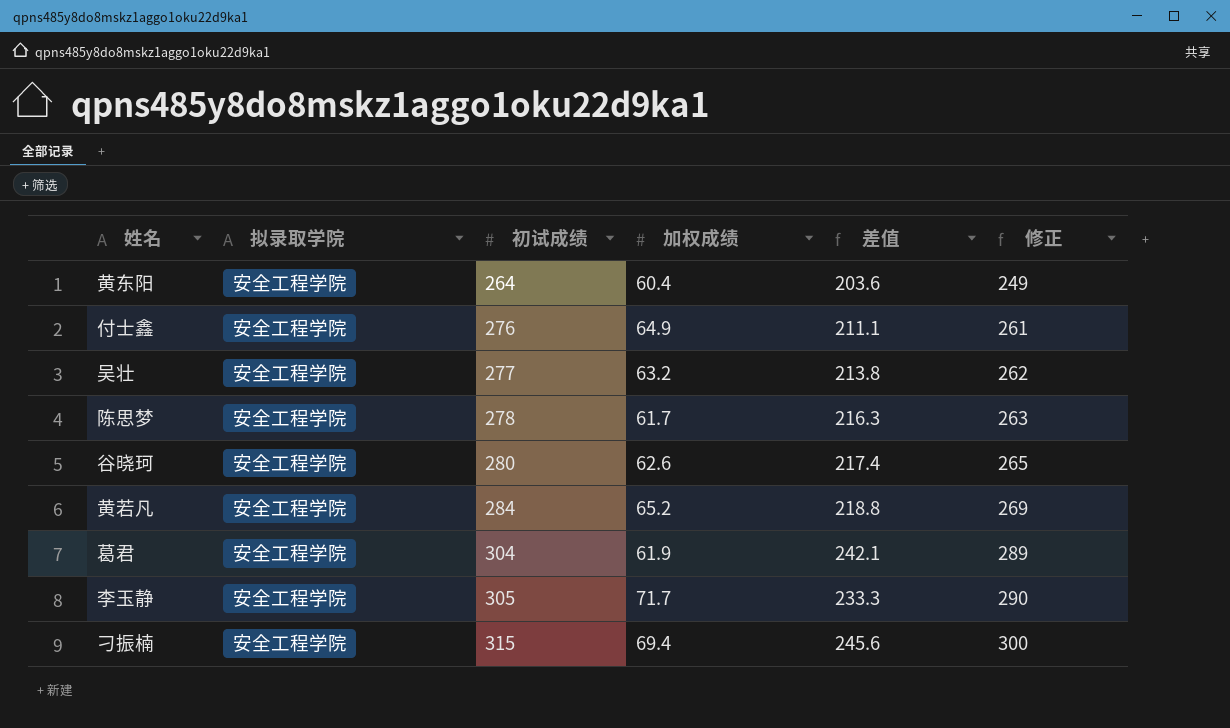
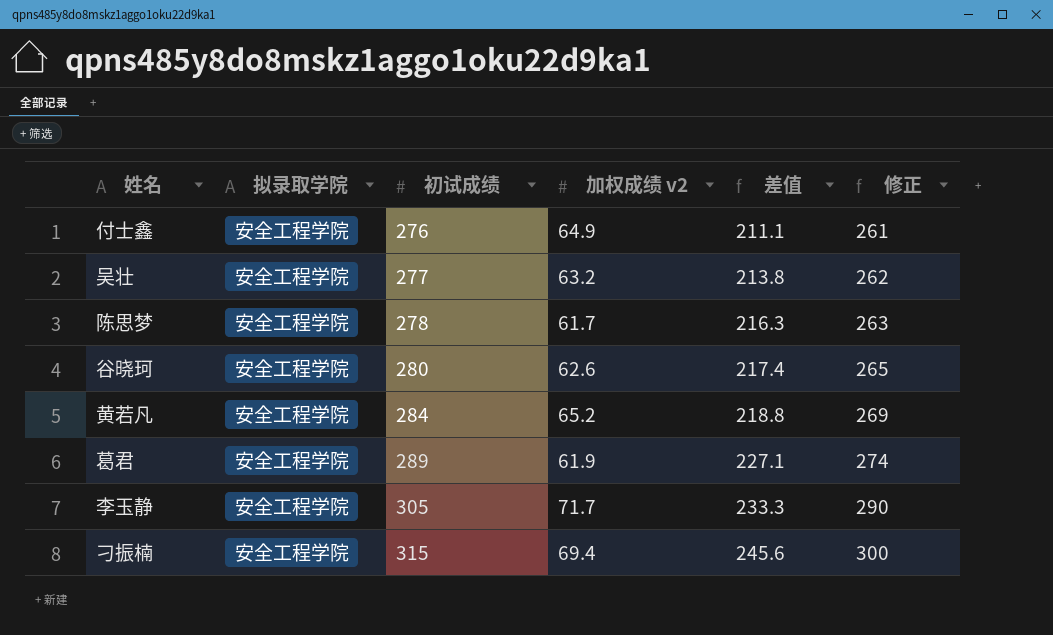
column name: 加权成绩 -> 加权成绩 v2
row 黄东阳: 安全工程学院 | 264 | 60.4 | 203.6 | 249 -> none
葛君 | 初试成绩: 304 -> 289
葛君 | 差值: 242.1 -> 227.1
葛君 | 修正: 289 -> 274

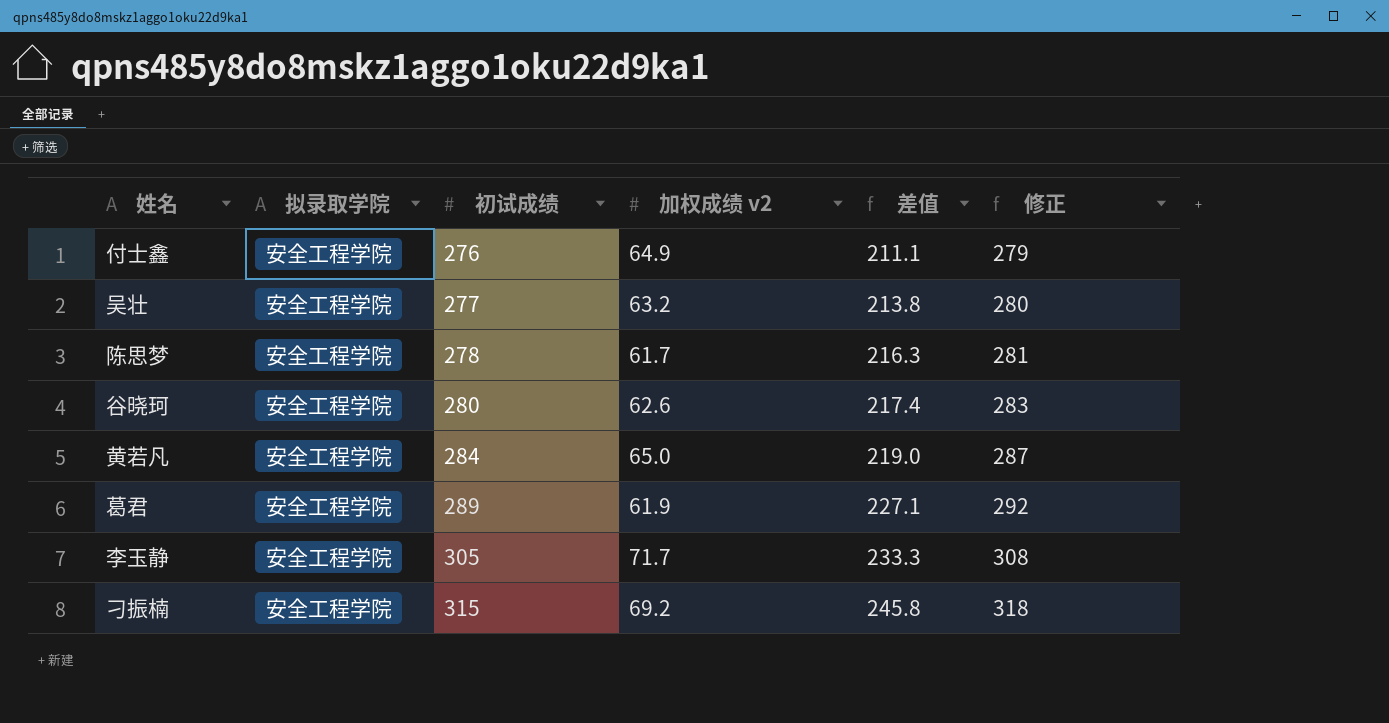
column 修正 | formula: [初试成绩] - 15 -> [初试成绩] + 3
黄若凡 | 加权成绩 v2: 65.2 -> 65.0
黄若凡 | 差值: 218.8 -> 219.0
刁振楠 | 加权成绩 v2: 69.4 -> 69.2
刁振楠 | 差值: 245.6 -> 245.8

